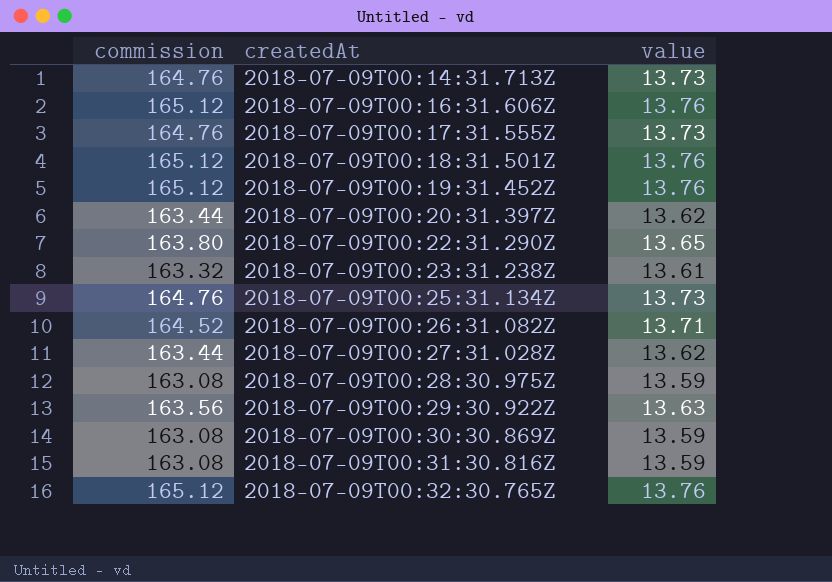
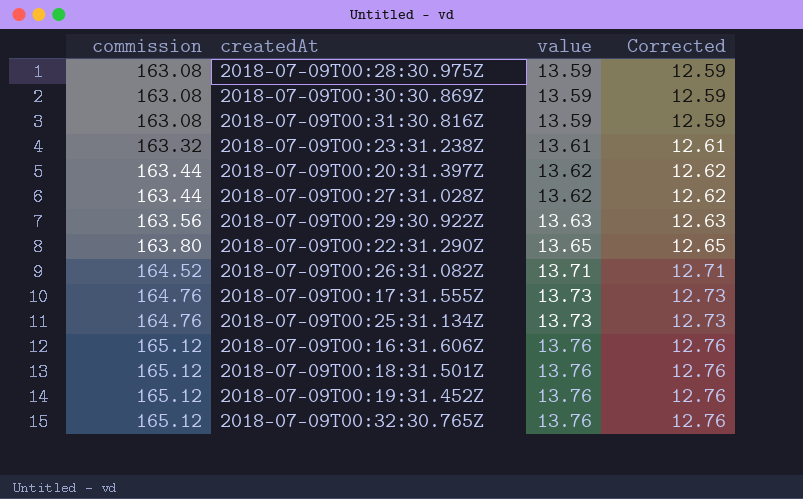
row order: createdAt ascending -> commission ascending
column Corrected | formula: none -> [value] - 1
row 2018-07-09T00:14:31.713Z: 164.76 | 13.73 -> none

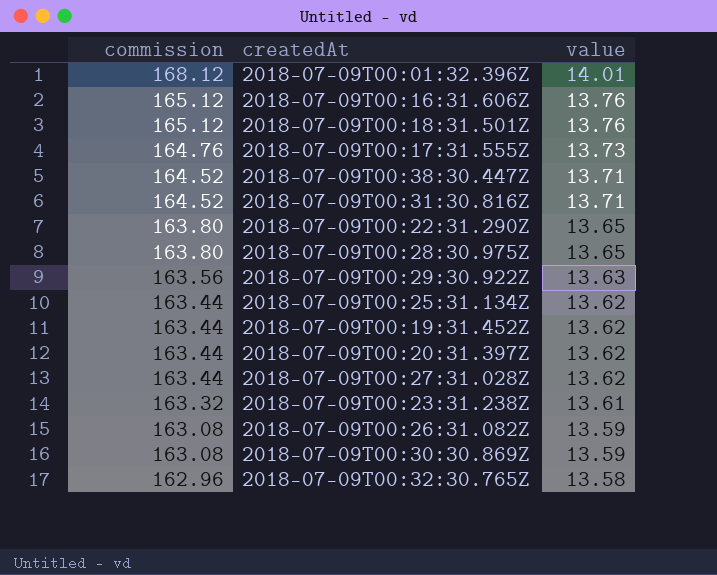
row order: commission ascending -> commission descending
column Corrected | formula: [value] - 1 -> none
row 2018-07-09T00:01:32.396Z: none -> 168.12 | 14.01
row 2018-07-09T00:38:30.447Z: none -> 164.52 | 13.71
2018-07-09T00:31:30.816Z | commission: 163.08 -> 164.52
2018-07-09T00:31:30.816Z | value: 13.59 -> 13.71
2018-07-09T00:28:30.975Z | commission: 163.08 -> 163.80
2018-07-09T00:28:30.975Z | value: 13.59 -> 13.65
2018-07-09T00:25:31.134Z | commission: 164.76 -> 163.44
2018-07-09T00:25:31.134Z | value: 13.73 -> 13.62
2018-07-09T00:19:31.452Z | commission: 165.12 -> 163.44
2018-07-09T00:19:31.452Z | value: 13.76 -> 13.62
2018-07-09T00:26:31.082Z | commission: 164.52 -> 163.08
2018-07-09T00:26:31.082Z | value: 13.71 -> 13.59
2018-07-09T00:32:30.765Z | commission: 165.12 -> 162.96
2018-07-09T00:32:30.765Z | value: 13.76 -> 13.58

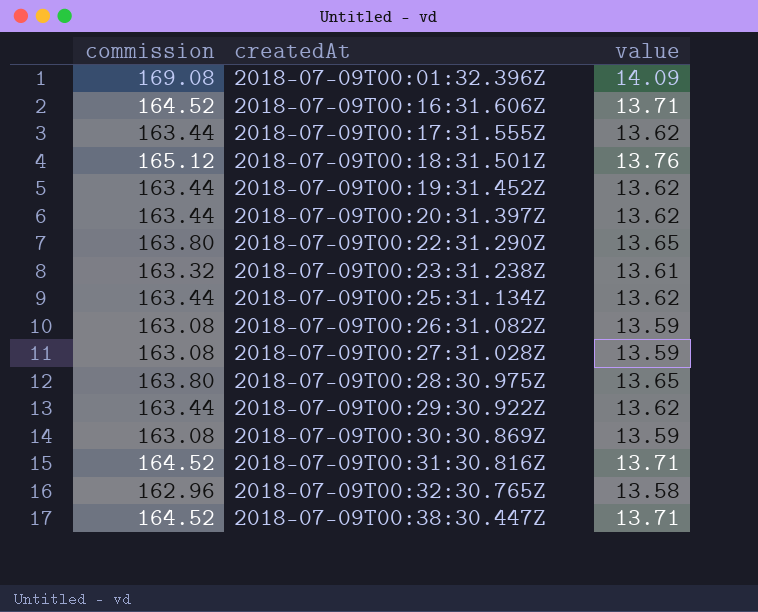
row order: commission descending -> createdAt ascending
2018-07-09T00:01:32.396Z | commission: 168.12 -> 169.08
2018-07-09T00:01:32.396Z | value: 14.01 -> 14.09
2018-07-09T00:16:31.606Z | commission: 165.12 -> 164.52
2018-07-09T00:16:31.606Z | value: 13.76 -> 13.71
2018-07-09T00:17:31.555Z | commission: 164.76 -> 163.44
2018-07-09T00:17:31.555Z | value: 13.73 -> 13.62
2018-07-09T00:27:31.028Z | commission: 163.44 -> 163.08
2018-07-09T00:27:31.028Z | value: 13.62 -> 13.59
2018-07-09T00:29:30.922Z | commission: 163.56 -> 163.44
2018-07-09T00:29:30.922Z | value: 13.63 -> 13.62

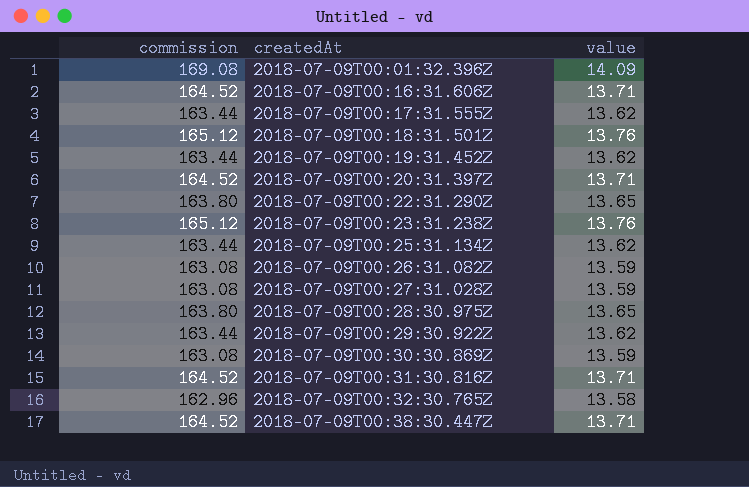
2018-07-09T00:20:31.397Z | commission: 163.44 -> 164.52
2018-07-09T00:20:31.397Z | value: 13.62 -> 13.71
2018-07-09T00:23:31.238Z | commission: 163.32 -> 165.12
2018-07-09T00:23:31.238Z | value: 13.61 -> 13.76

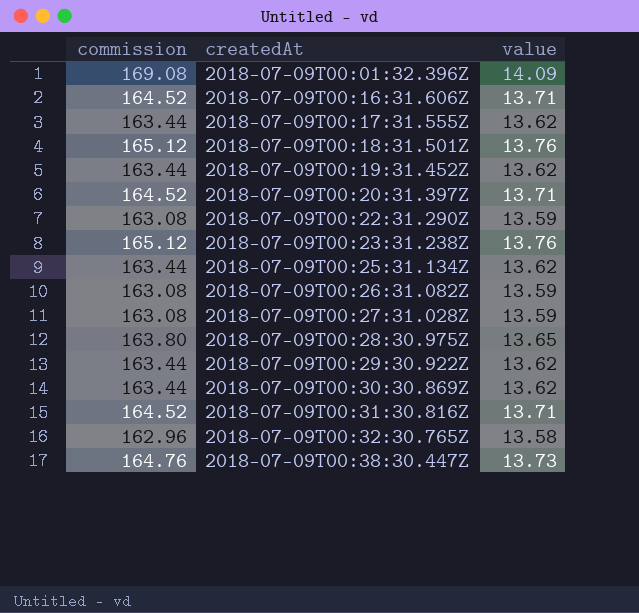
2018-07-09T00:22:31.290Z | commission: 163.80 -> 163.08
2018-07-09T00:22:31.290Z | value: 13.65 -> 13.59
2018-07-09T00:30:30.869Z | commission: 163.08 -> 163.44
2018-07-09T00:30:30.869Z | value: 13.59 -> 13.62
2018-07-09T00:38:30.447Z | commission: 164.52 -> 164.76
2018-07-09T00:38:30.447Z | value: 13.71 -> 13.73

